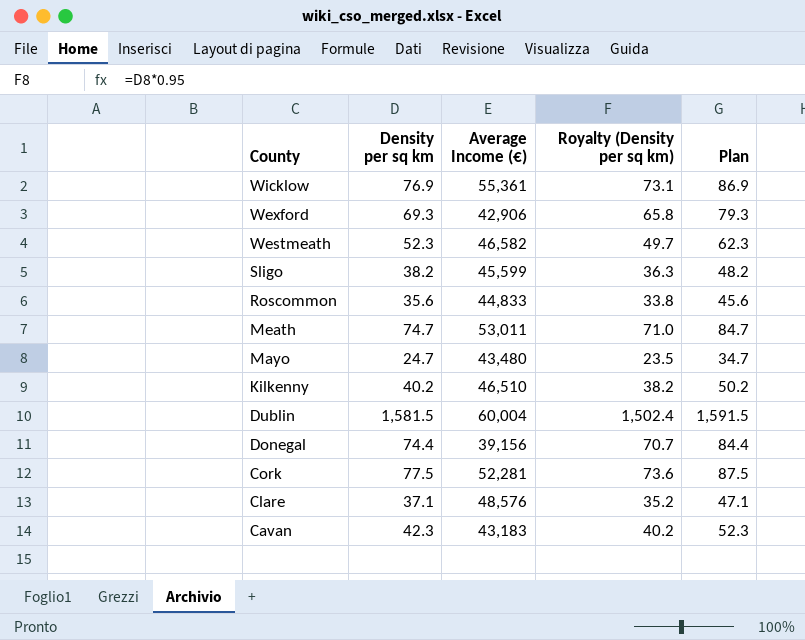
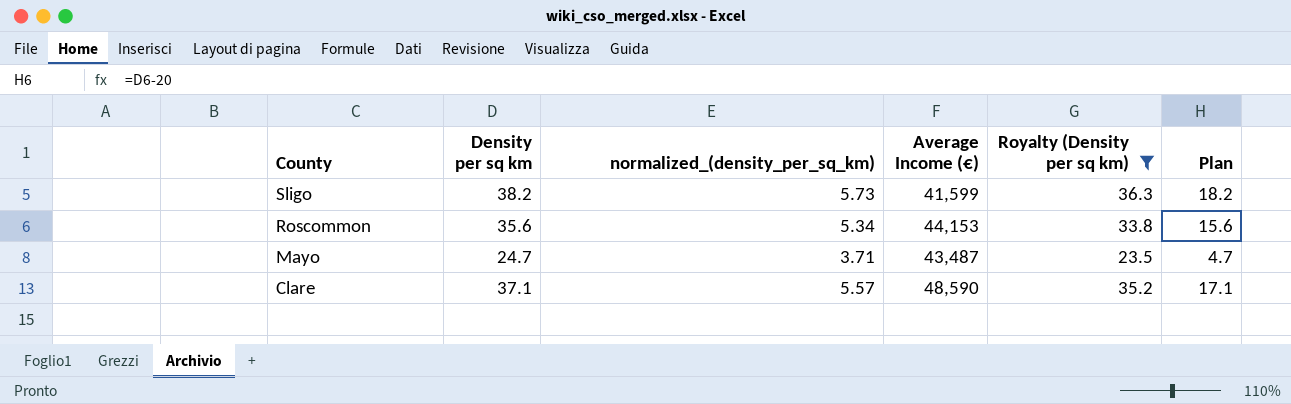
filter: none -> Royalty (Density per sq km) <= 36.3
column normalized_(density_per_sq_km) | formula: none -> [Density per sq km] * 0.15
column Plan | formula: [Density per sq km] + 10 -> [Density per sq km] - 20
Sligo | Average Income (€): 45,599 -> 41,599
Roscommon | Average Income (€): 44,833 -> 44,153
Mayo | Average Income (€): 43,480 -> 43,487
Clare | Average Income (€): 48,576 -> 48,590

